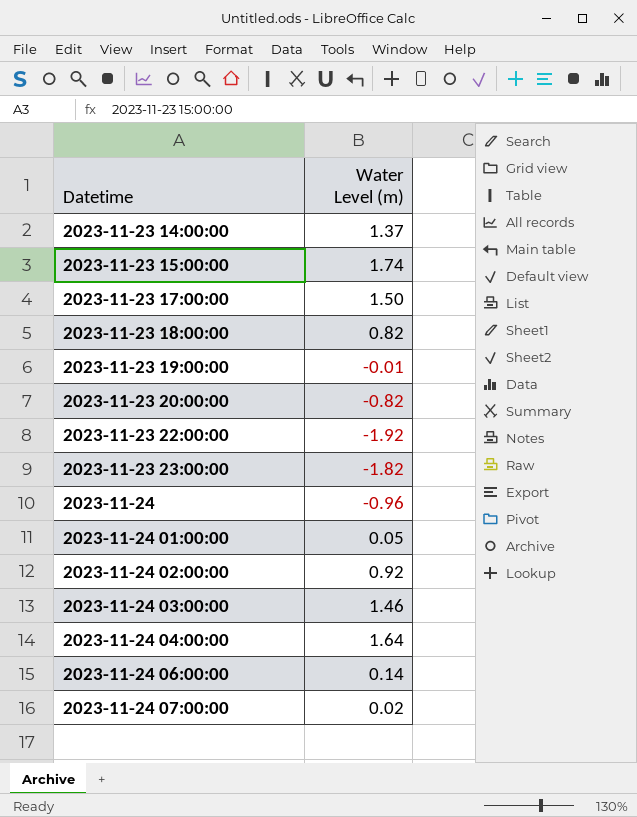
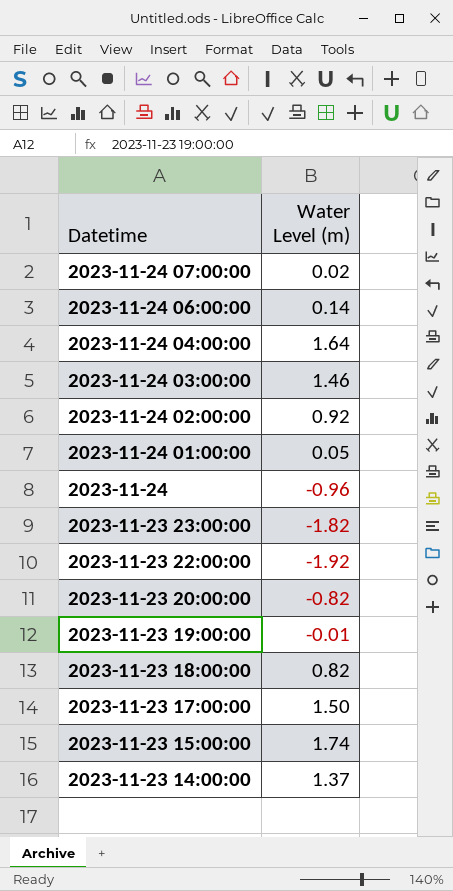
row order: Datetime ascending -> Datetime descending

